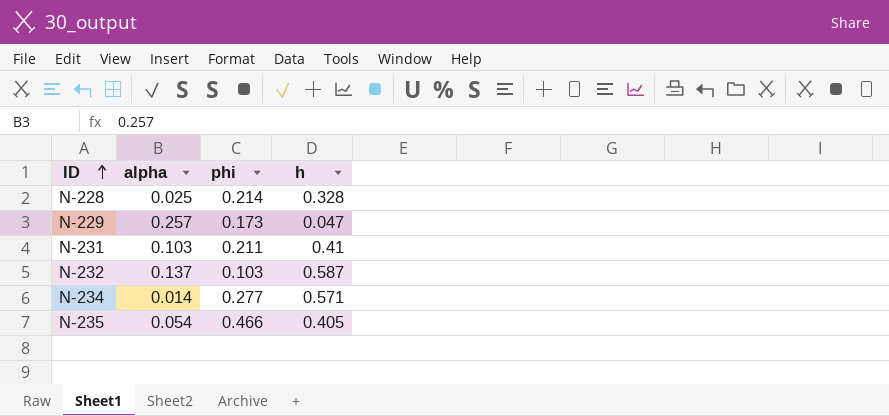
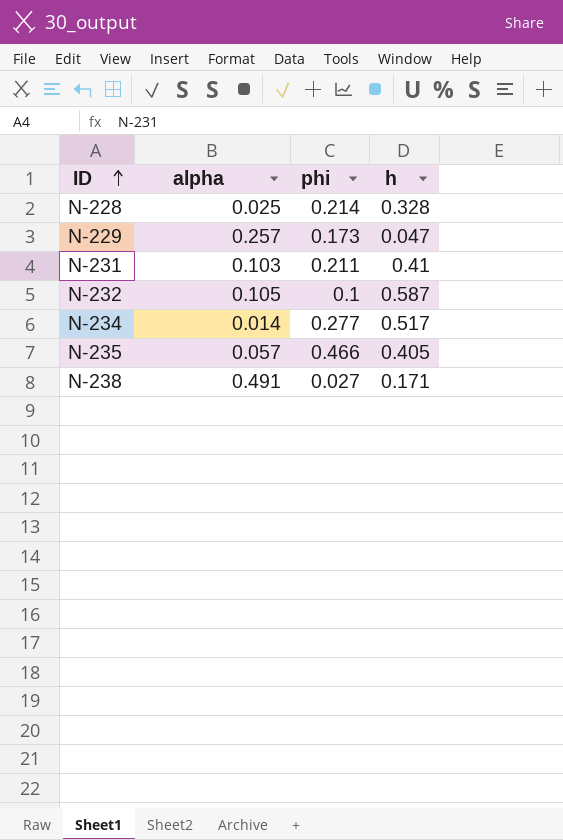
N-232 | alpha: 0.137 -> 0.105
N-232 | phi: 0.103 -> 0.1
N-234 | h: 0.571 -> 0.517
N-235 | alpha: 0.054 -> 0.057
row N-238: none -> 0.491 | 0.027 | 0.171

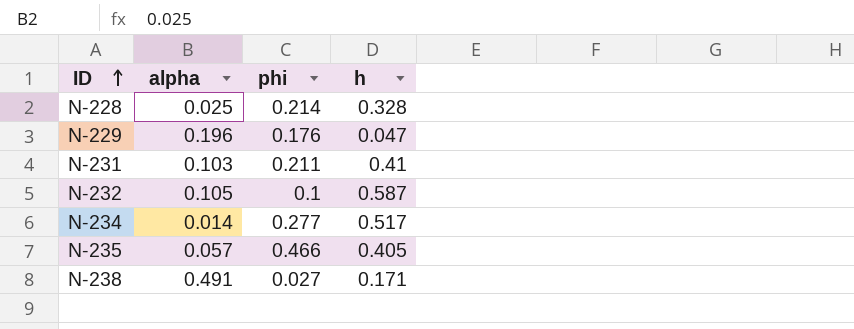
N-229 | alpha: 0.257 -> 0.196
N-229 | phi: 0.173 -> 0.176

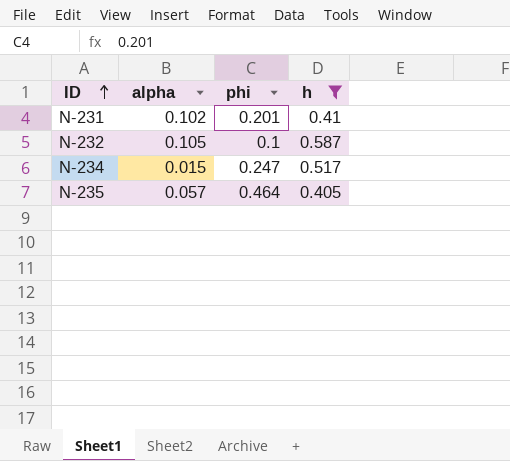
filter: none -> h >= 0.405
N-231 | alpha: 0.103 -> 0.102
N-231 | phi: 0.211 -> 0.201
N-234 | alpha: 0.014 -> 0.015
N-234 | phi: 0.277 -> 0.247
N-235 | phi: 0.466 -> 0.464

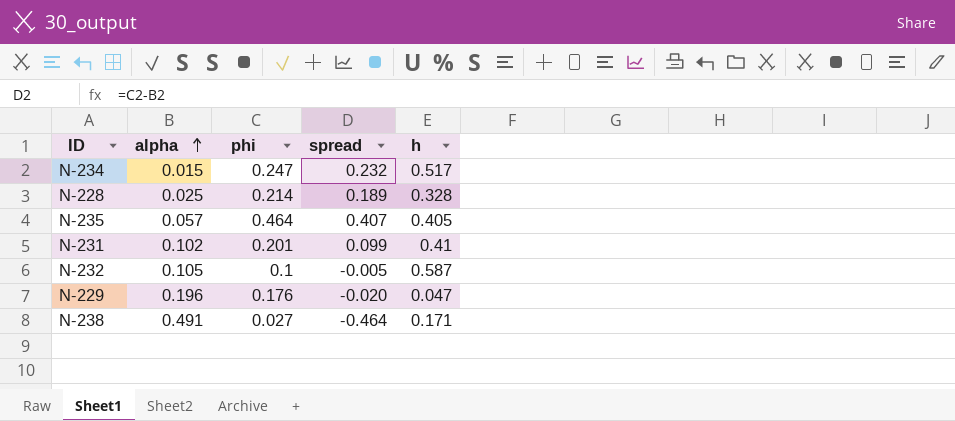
filter: h >= 0.405 -> none
row order: ID ascending -> alpha ascending
column spread | formula: none -> [phi] - [alpha]

